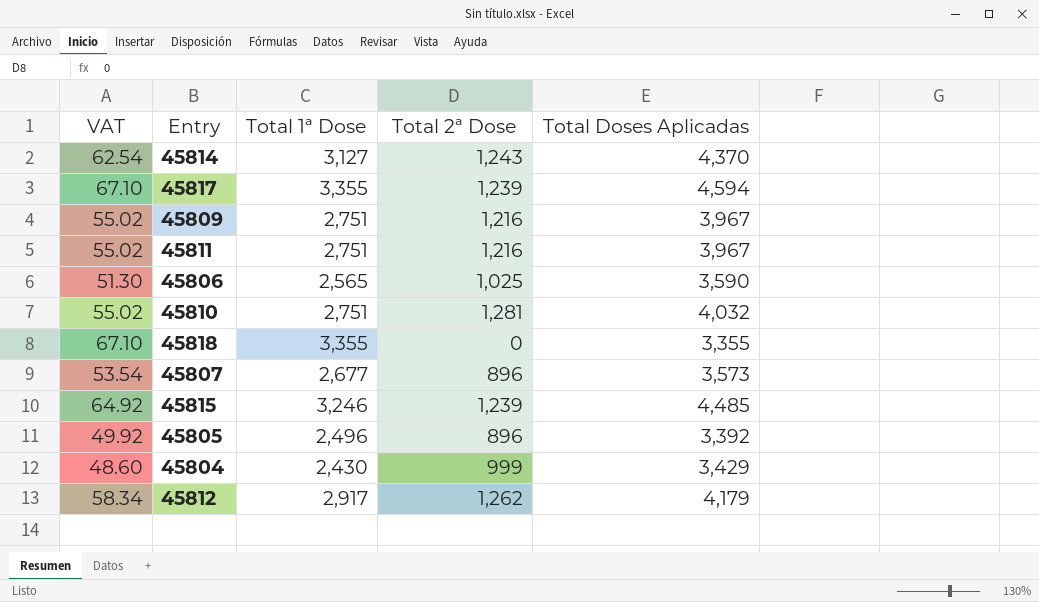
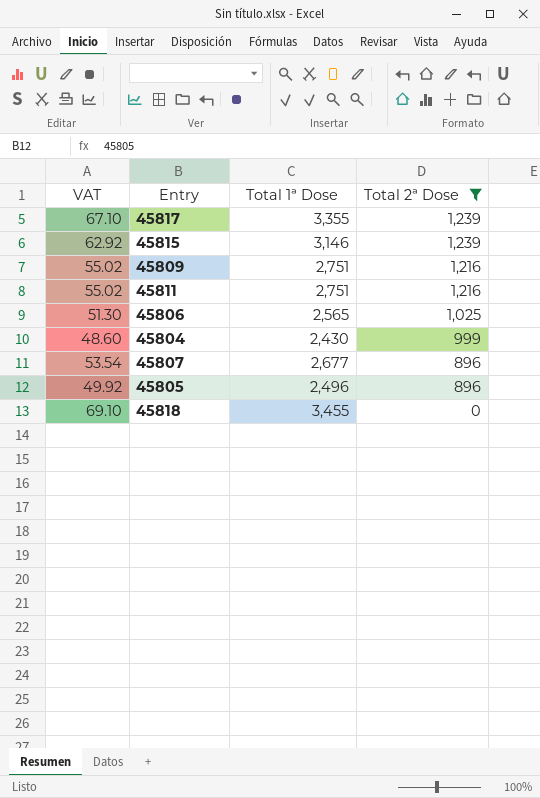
filter: none -> Total 2ª Dose <= 1,239
row order: none -> Total 2ª Dose descending
column Total Doses Aplicadas | formula: [Total 1ª Dose] + [Total 2ª Dose] -> none
45815 | VAT: 64.92 -> 62.92
45815 | Total 1ª Dose: 3,246 -> 3,146
45818 | VAT: 67.10 -> 69.10
45818 | Total 1ª Dose: 3,355 -> 3,455

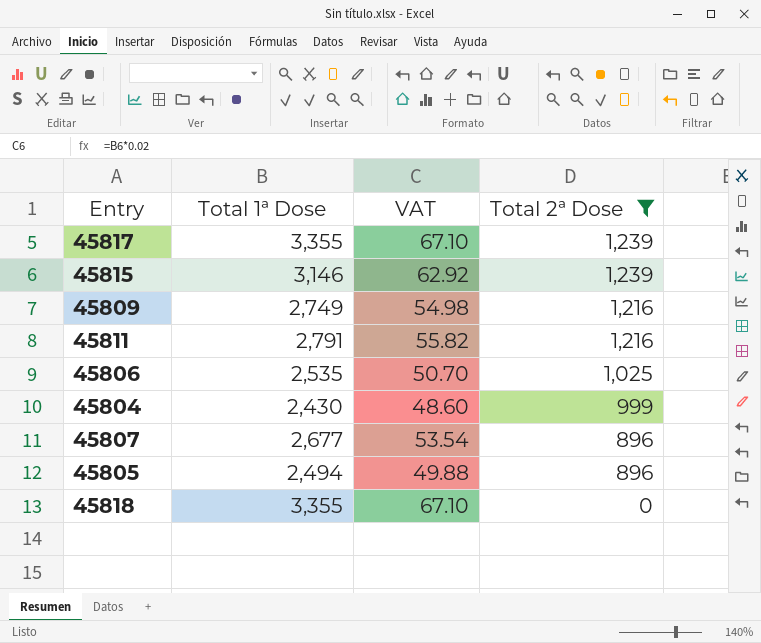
column VAT | position: 1 -> 3
45809 | Total 1ª Dose: 2,751 -> 2,749
45809 | VAT: 55.02 -> 54.98
45811 | Total 1ª Dose: 2,751 -> 2,791
45811 | VAT: 55.02 -> 55.82
45806 | Total 1ª Dose: 2,565 -> 2,535
45806 | VAT: 51.30 -> 50.70
45805 | Total 1ª Dose: 2,496 -> 2,494
45805 | VAT: 49.92 -> 49.88
45818 | Total 1ª Dose: 3,455 -> 3,355
45818 | VAT: 69.10 -> 67.10

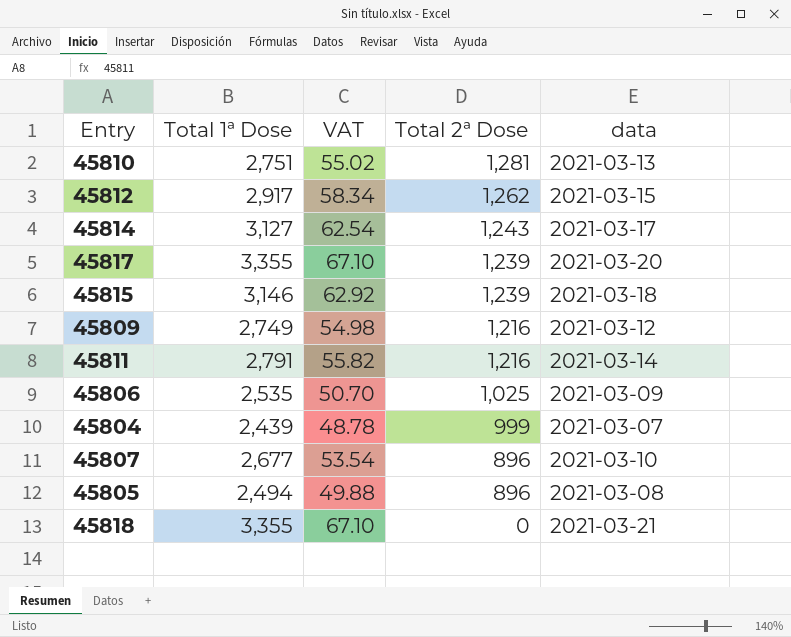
filter: Total 2ª Dose <= 1,239 -> none
column data | position: none -> 5
45804 | Total 1ª Dose: 2,430 -> 2,439
45804 | VAT: 48.60 -> 48.78

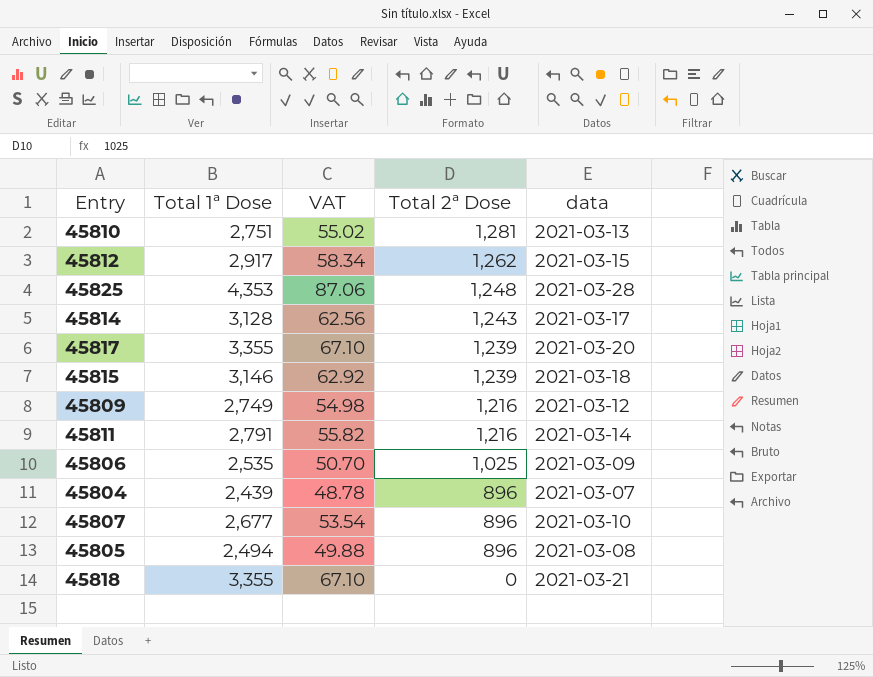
row 45825: none -> 4,353 | 87.06 | 1,248 | 2021-03-28
45814 | Total 1ª Dose: 3,127 -> 3,128
45814 | VAT: 62.54 -> 62.56
45804 | Total 2ª Dose: 999 -> 896

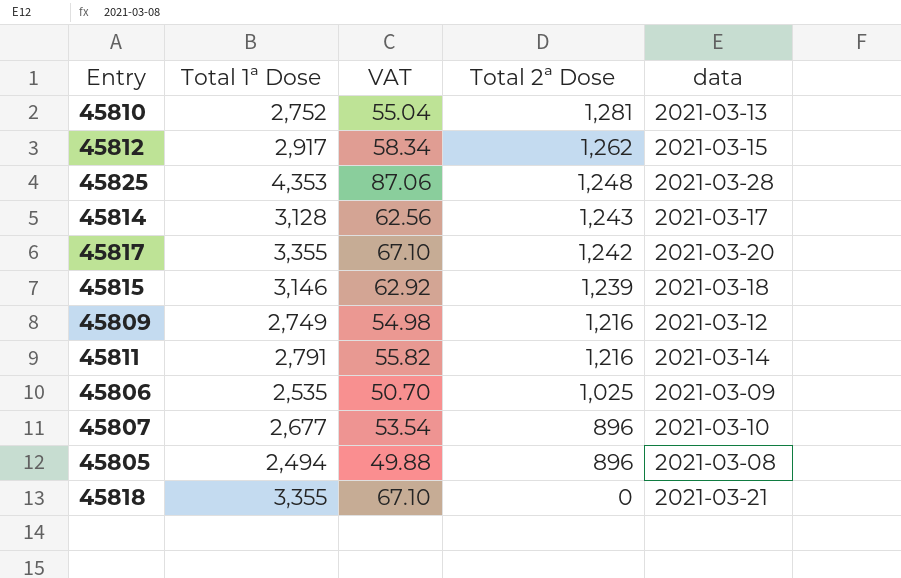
row 45804: 2,439 | 48.78 | 896 | 2021-03-07 -> none
45810 | Total 1ª Dose: 2,751 -> 2,752
45810 | VAT: 55.02 -> 55.04
45817 | Total 2ª Dose: 1,239 -> 1,242

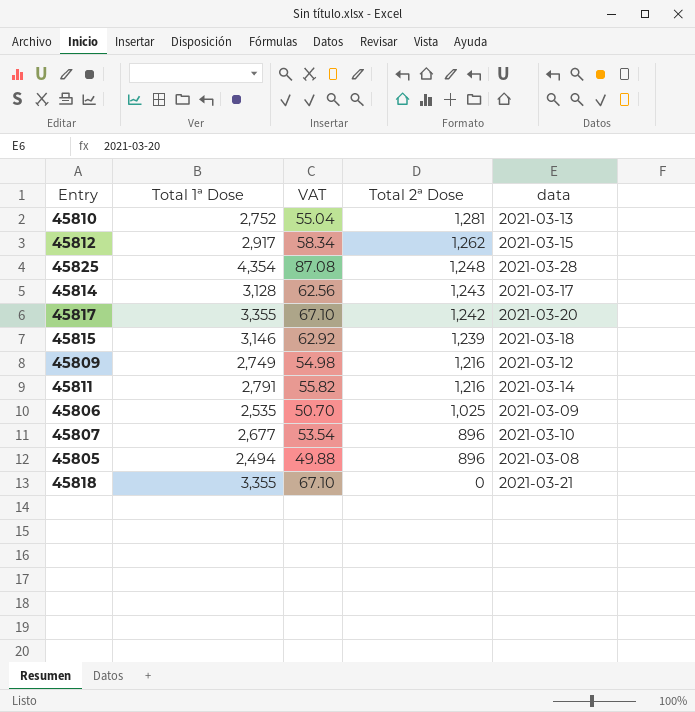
45825 | Total 1ª Dose: 4,353 -> 4,354
45825 | VAT: 87.06 -> 87.08

